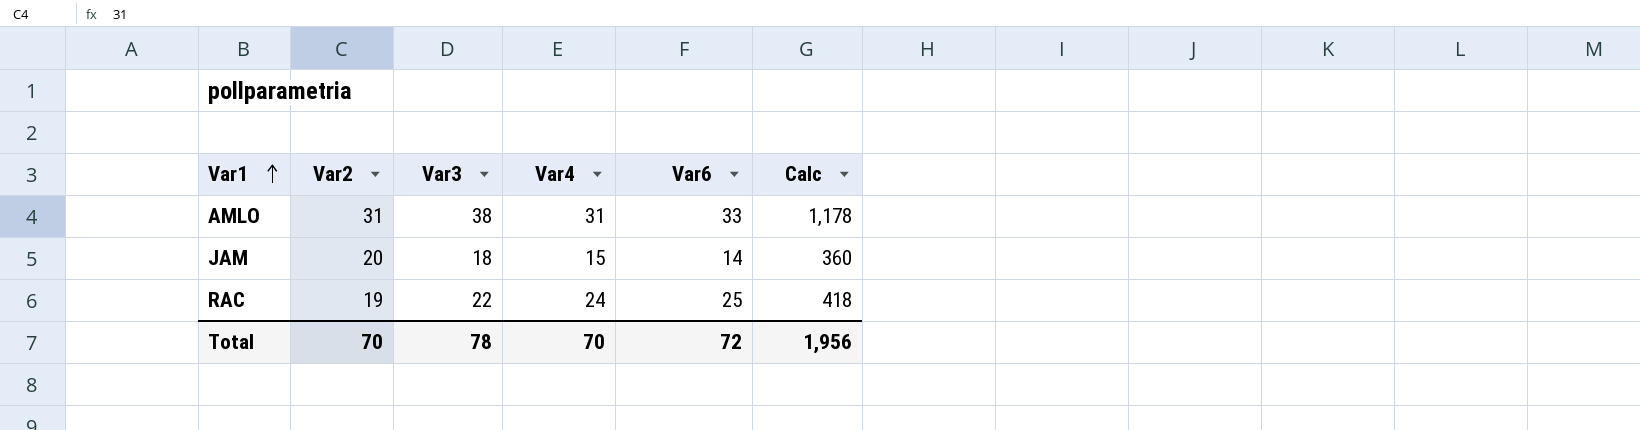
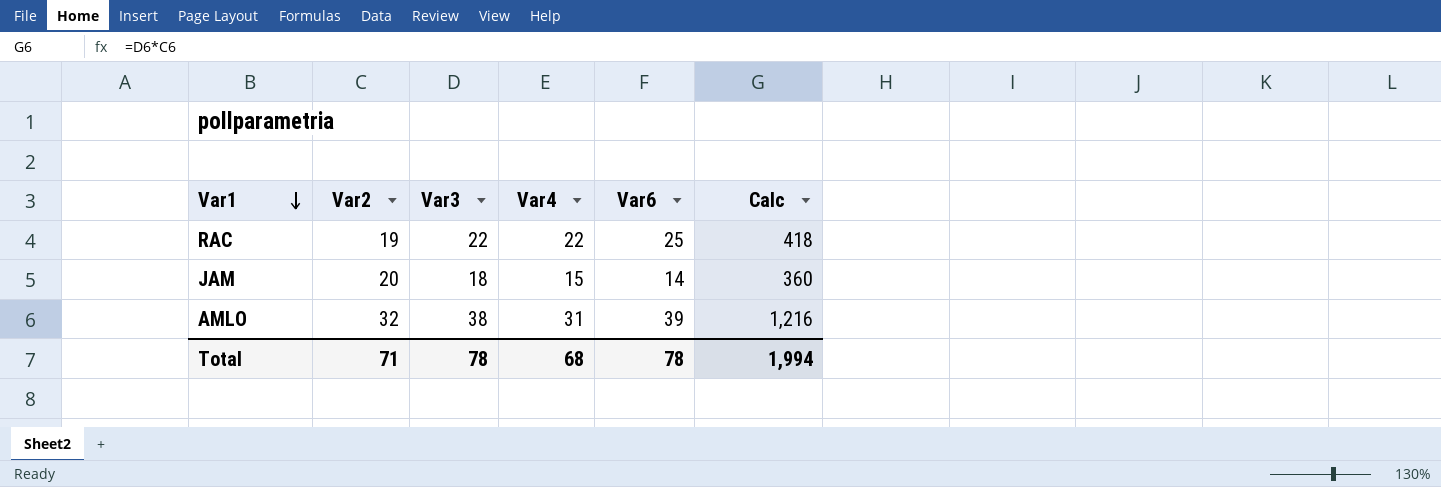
row order: Var1 ascending -> Var1 descending
RAC | Var4: 24 -> 22
AMLO | Var2: 31 -> 32
AMLO | Var6: 33 -> 39
AMLO | Calc: 1,178 -> 1,216
Total | Var2: 70 -> 71
Total | Var4: 70 -> 68
Total | Var6: 72 -> 78
Total | Calc: 1,956 -> 1,994

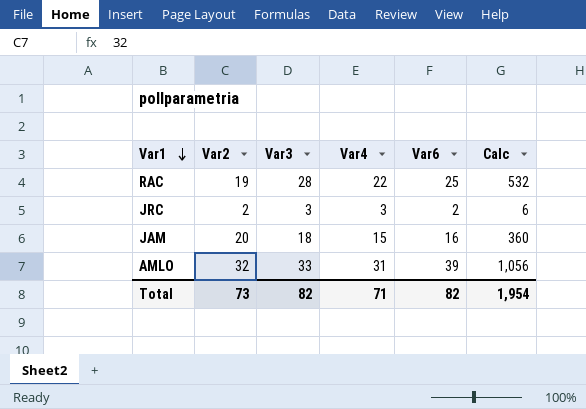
RAC | Var3: 22 -> 28
RAC | Calc: 418 -> 532
row JRC: none -> 2 | 3 | 3 | 2 | 6
JAM | Var6: 14 -> 16
AMLO | Var3: 38 -> 33
AMLO | Calc: 1,216 -> 1,056
Total | Var2: 71 -> 73
Total | Var3: 78 -> 82
Total | Var4: 68 -> 71
Total | Var6: 78 -> 82
Total | Calc: 1,994 -> 1,954

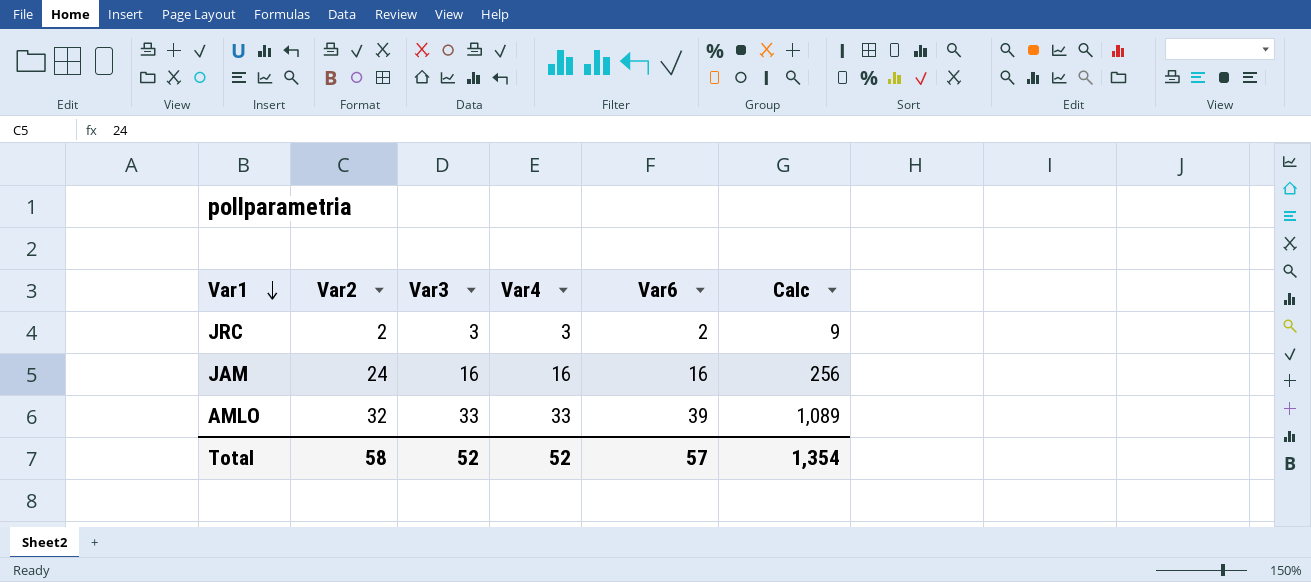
column Calc | formula: [Var2] * [Var3] -> [Var3] * [Var4]
row RAC: 19 | 28 | 22 | 25 | 532 -> none
JAM | Var2: 20 -> 24
JAM | Var3: 18 -> 16
JAM | Var4: 15 -> 16
AMLO | Var4: 31 -> 33
Total | Var2: 73 -> 58
Total | Var3: 82 -> 52
Total | Var4: 71 -> 52
Total | Var6: 82 -> 57
Total | Calc: 1,954 -> 1,354

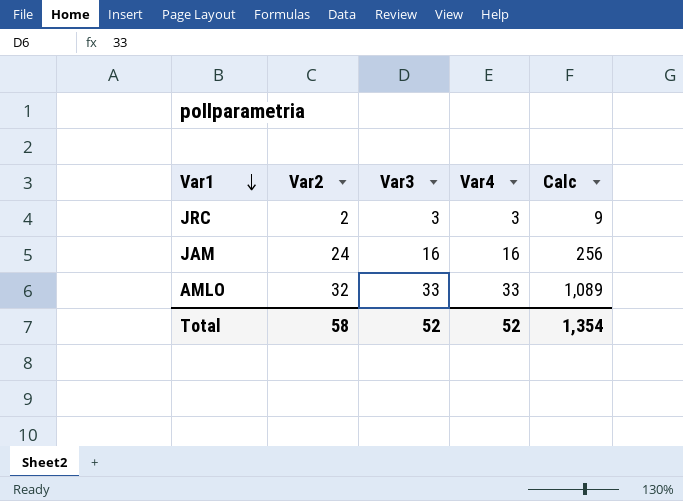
column Var6 | position: 5 -> none

